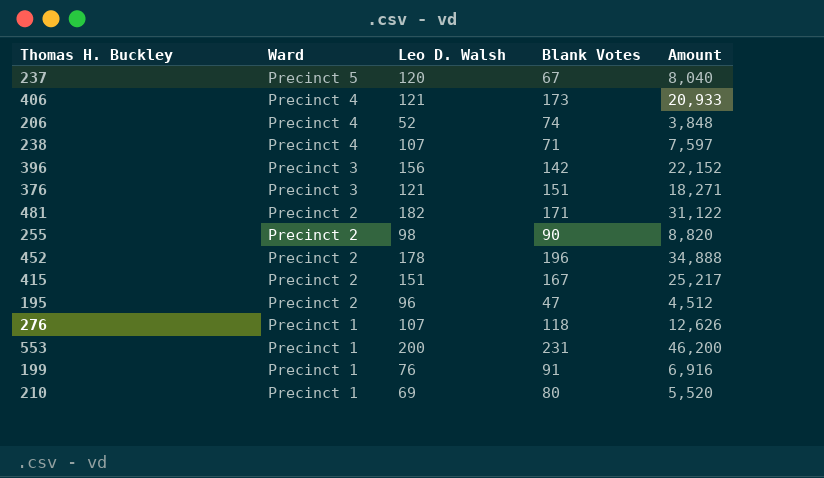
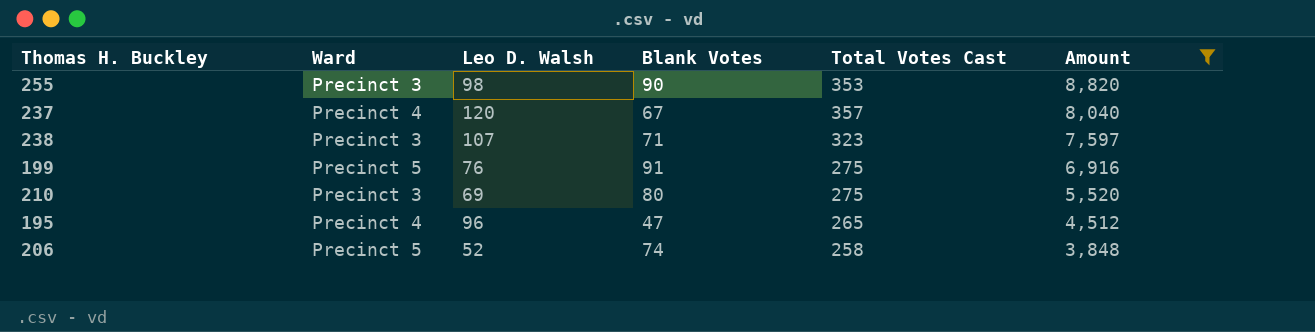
filter: none -> Amount <= 8,820
row order: Ward descending -> Amount descending
column Total Votes Cast | position: none -> 5
255 | Ward: Precinct 2 -> Precinct 3
237 | Ward: Precinct 5 -> Precinct 4
238 | Ward: Precinct 4 -> Precinct 3
199 | Ward: Precinct 1 -> Precinct 5
210 | Ward: Precinct 1 -> Precinct 3
195 | Ward: Precinct 2 -> Precinct 4
206 | Ward: Precinct 4 -> Precinct 5

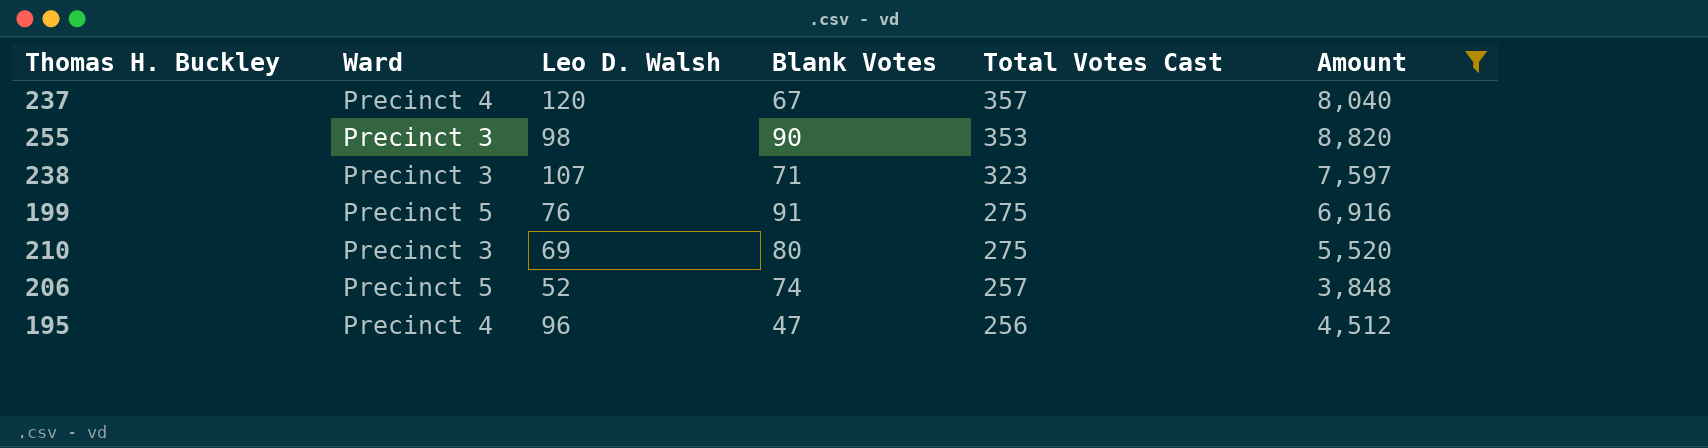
row order: Amount descending -> Total Votes Cast descending
206 | Total Votes Cast: 258 -> 257
195 | Total Votes Cast: 265 -> 256

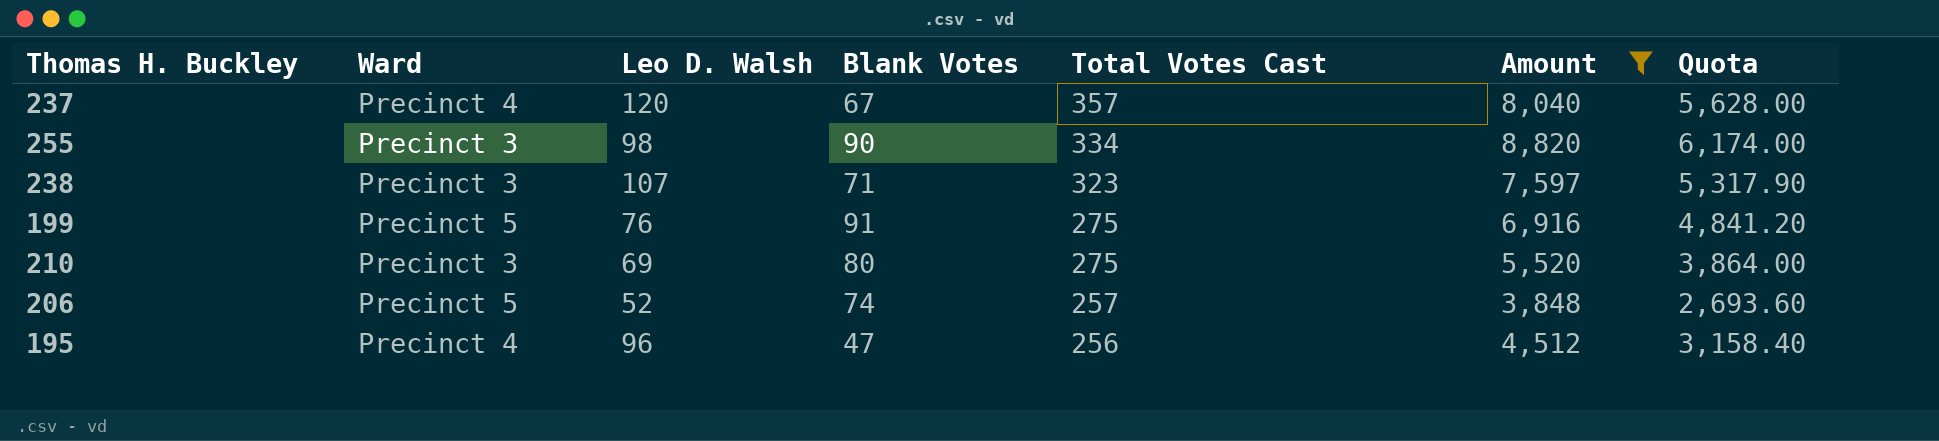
column Quota | formula: none -> [Amount] * 0.7
255 | Total Votes Cast: 353 -> 334

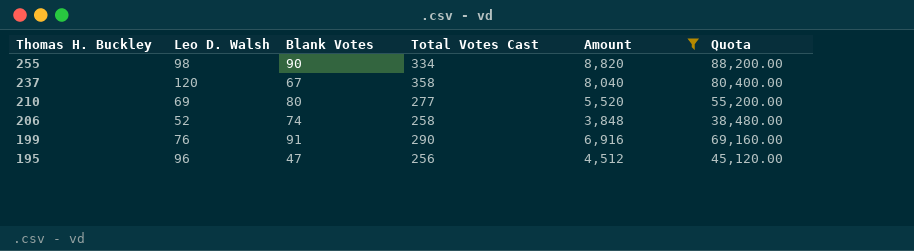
row order: Total Votes Cast descending -> Thomas H. Buckley descending
column Ward | position: 2 -> none
column Quota | formula: [Amount] * 0.7 -> [Amount] * 10
row 238: Precinct 3 | 107 | 71 | 323 | 7,597 | 5,317.90 -> none
237 | Total Votes Cast: 357 -> 358
210 | Total Votes Cast: 275 -> 277
206 | Total Votes Cast: 257 -> 258
199 | Total Votes Cast: 275 -> 290

